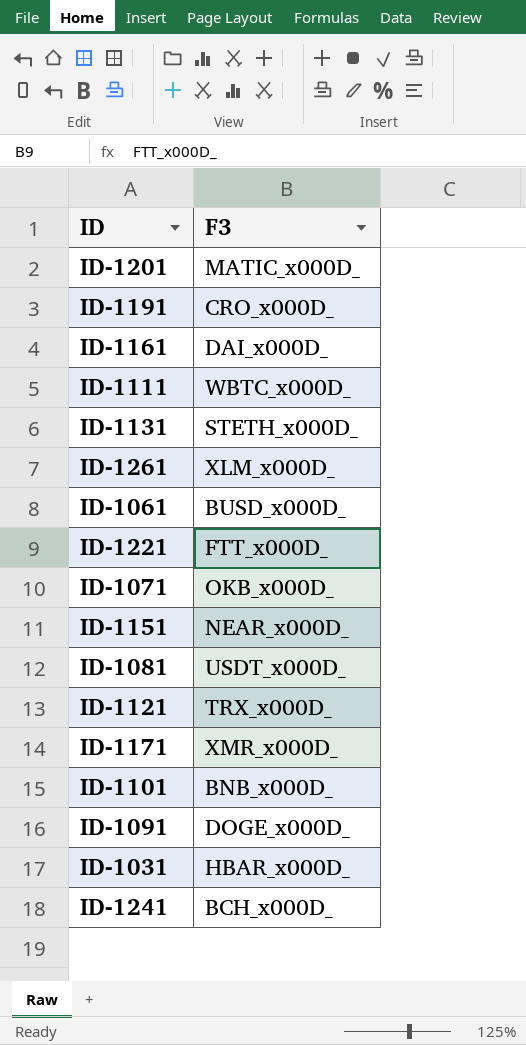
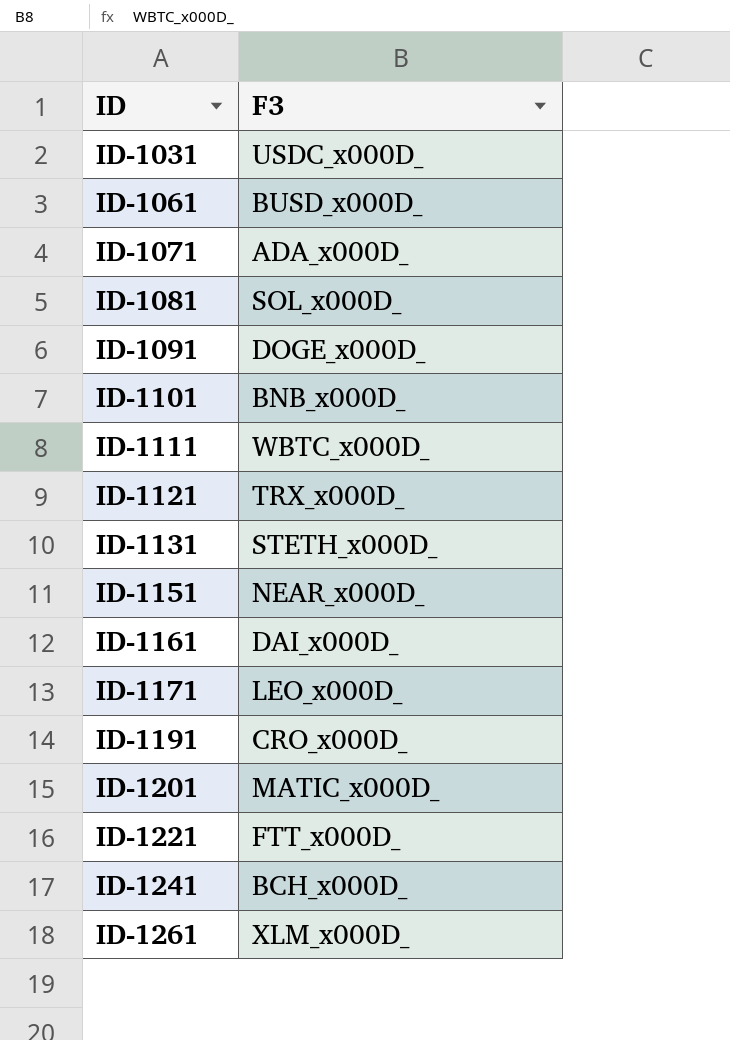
row order: none -> ID ascending
ID-1031 | F3: HBAR_x000D_ -> USDC_x000D_
ID-1071 | F3: OKB_x000D_ -> ADA_x000D_
ID-1081 | F3: USDT_x000D_ -> SOL_x000D_
ID-1171 | F3: XMR_x000D_ -> LEO_x000D_

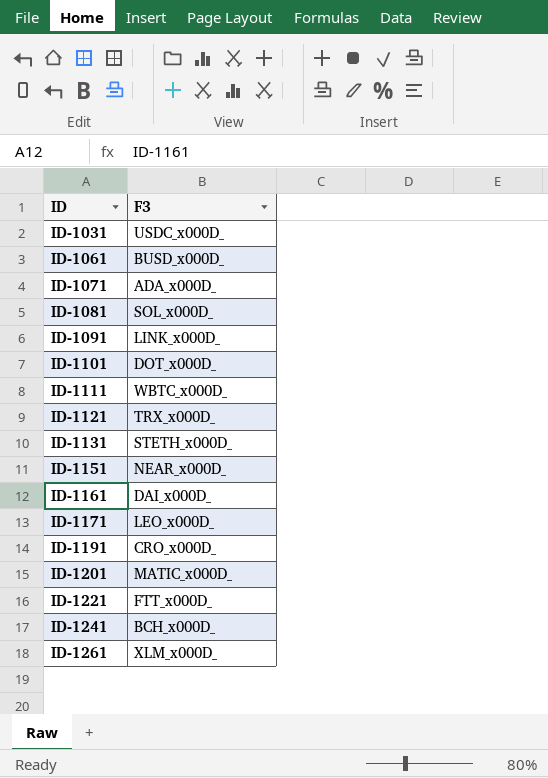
ID-1091 | F3: DOGE_x000D_ -> LINK_x000D_
ID-1101 | F3: BNB_x000D_ -> DOT_x000D_

